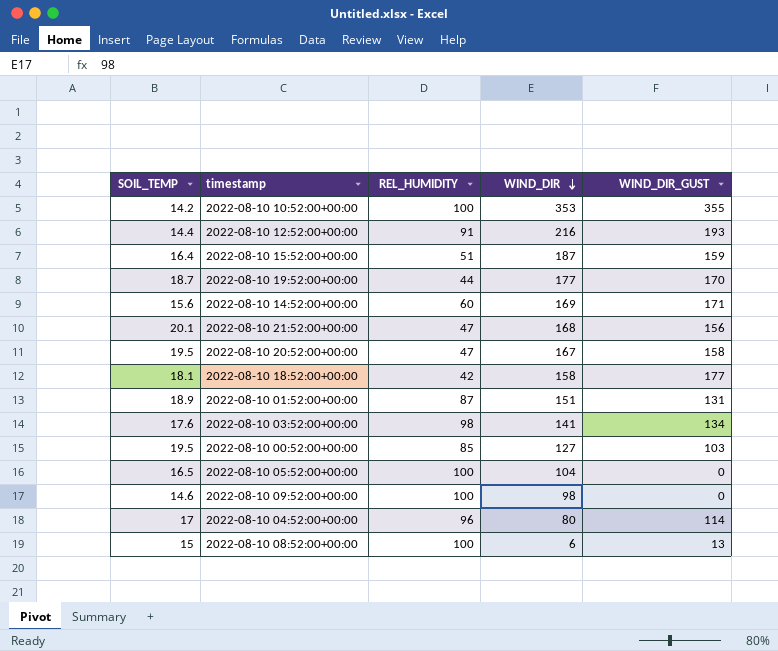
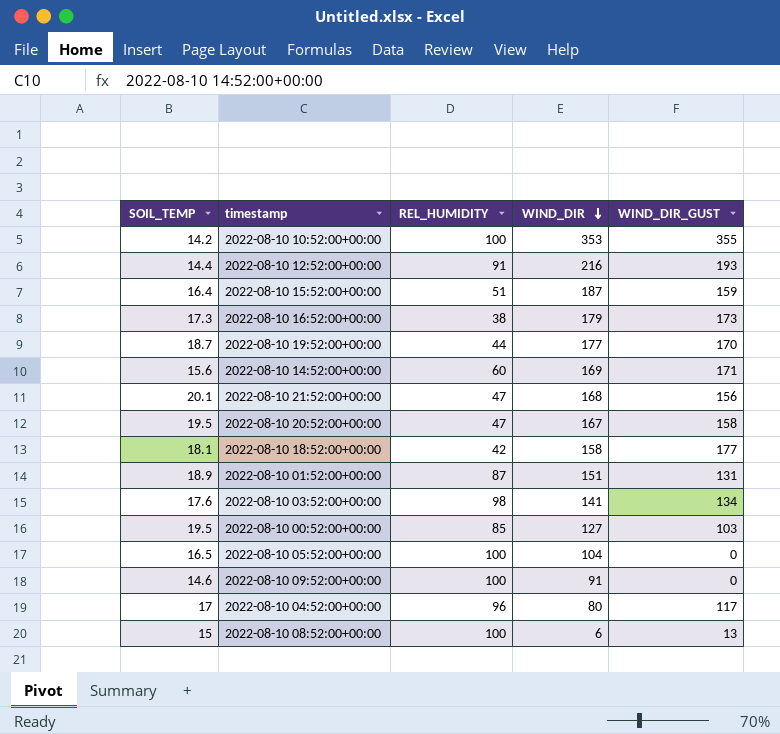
row 2022-08-10 16:52:00+00:00: none -> 17.3 | 38 | 179 | 173
2022-08-10 09:52:00+00:00 | WIND_DIR: 98 -> 91
2022-08-10 04:52:00+00:00 | WIND_DIR_GUST: 114 -> 117

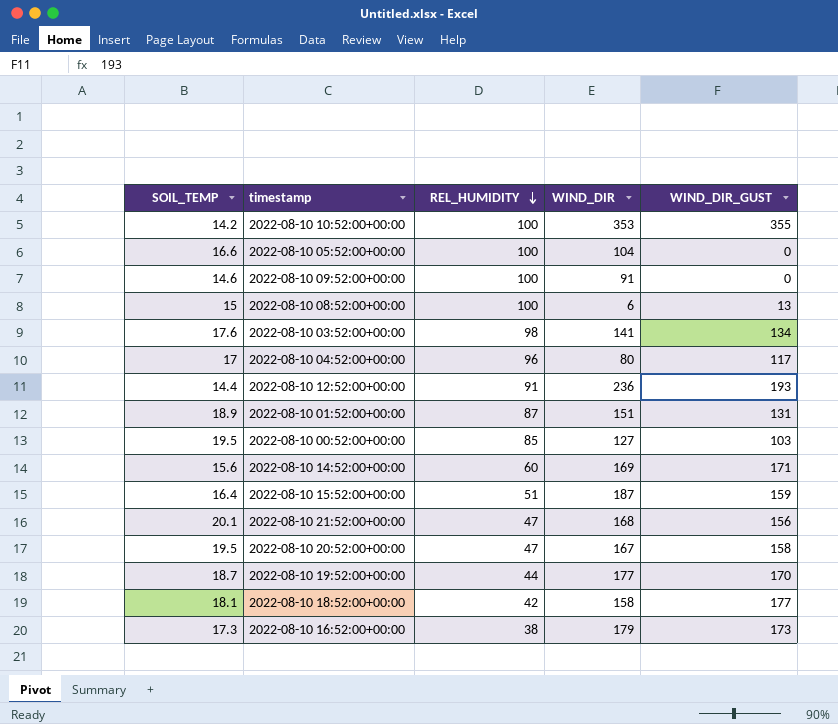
row order: WIND_DIR descending -> REL_HUMIDITY descending
2022-08-10 05:52:00+00:00 | SOIL_TEMP: 16.5 -> 16.6
2022-08-10 12:52:00+00:00 | WIND_DIR: 216 -> 236

